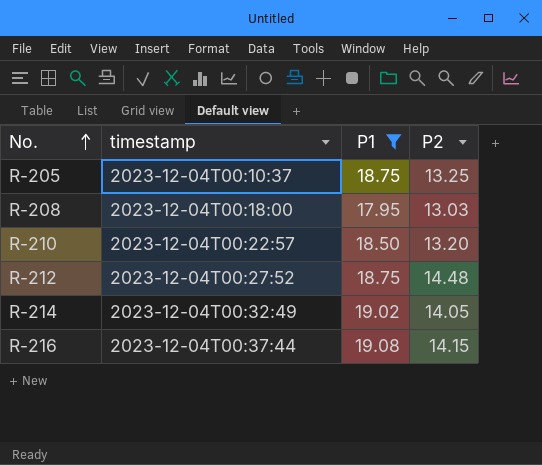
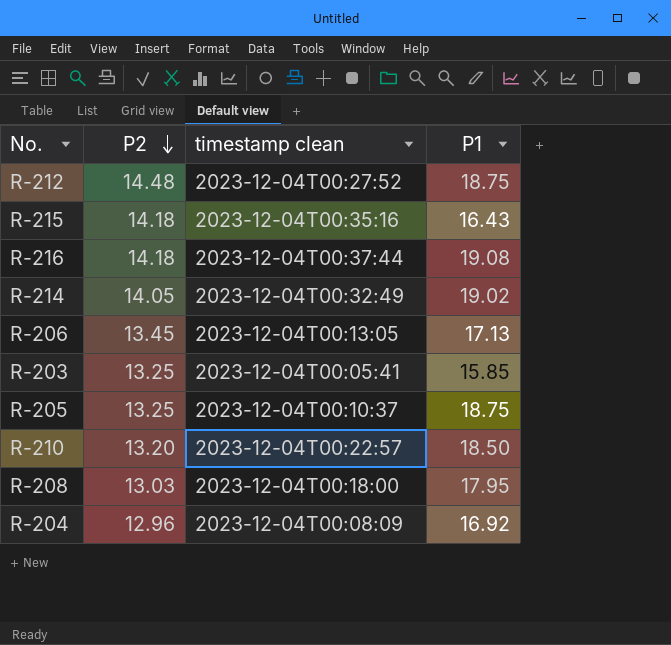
filter: P1 >= 17.95 -> none
row order: No. ascending -> P2 descending
column P2 | position: 4 -> 2
column name: timestamp -> timestamp clean
R-216 | P2: 14.15 -> 14.18

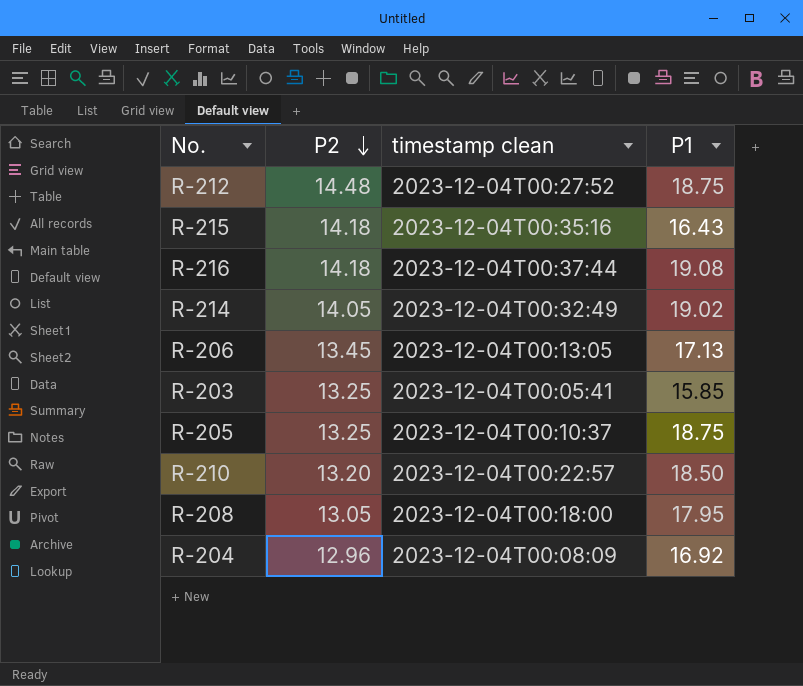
R-208 | P2: 13.03 -> 13.05

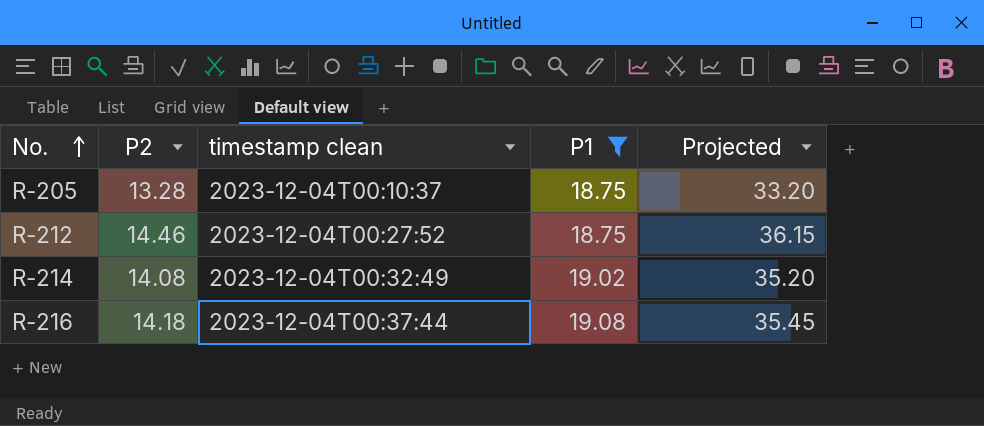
filter: none -> P1 >= 18.75
row order: P2 descending -> No. ascending
column Projected | formula: none -> [P2] * 2.5
R-205 | P2: 13.25 -> 13.28
R-212 | P2: 14.48 -> 14.46
R-214 | P2: 14.05 -> 14.08

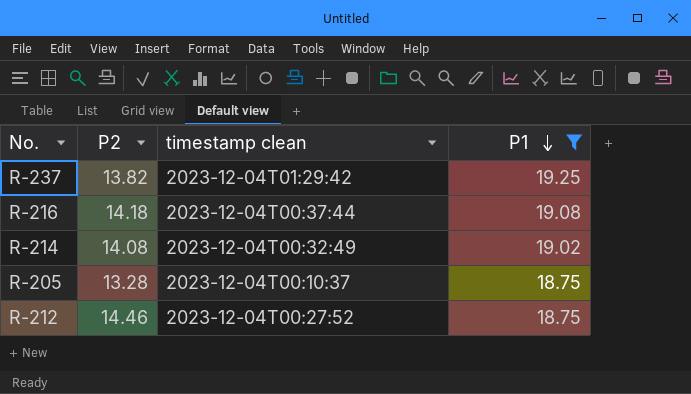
row order: No. ascending -> P1 descending
column Projected | formula: [P2] * 2.5 -> none
row R-237: none -> 13.82 | 2023-12-04T01:29:42 | 19.25

